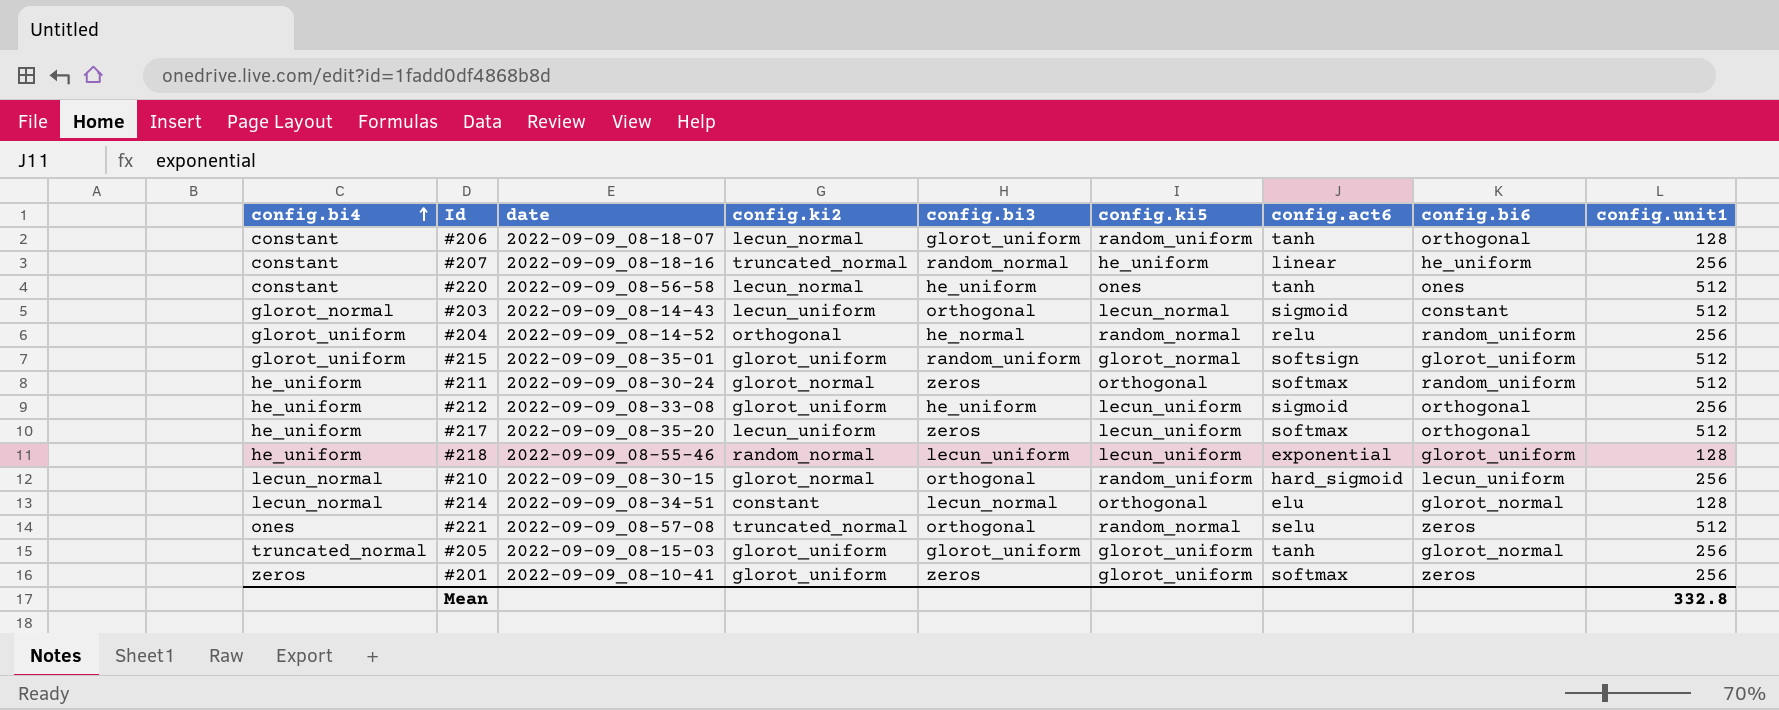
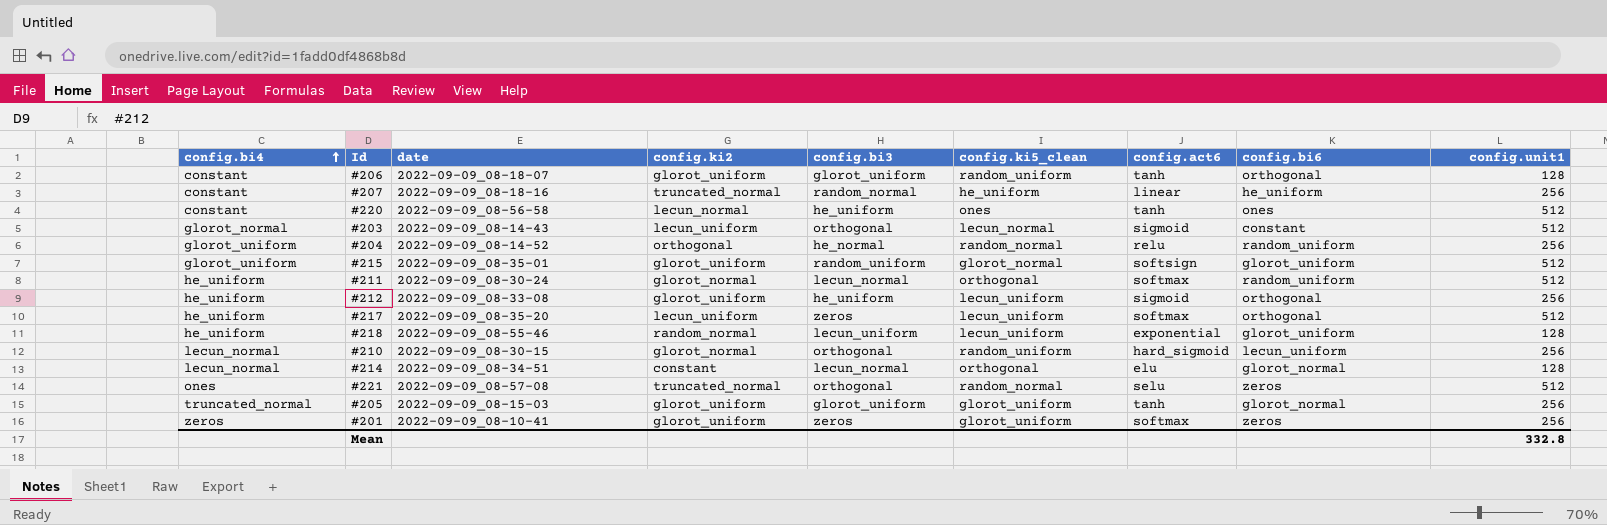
column name: config.ki5 -> config.ki5_clean
#206 | config.ki2: lecun_normal -> glorot_uniform
#211 | config.bi3: zeros -> lecun_normal

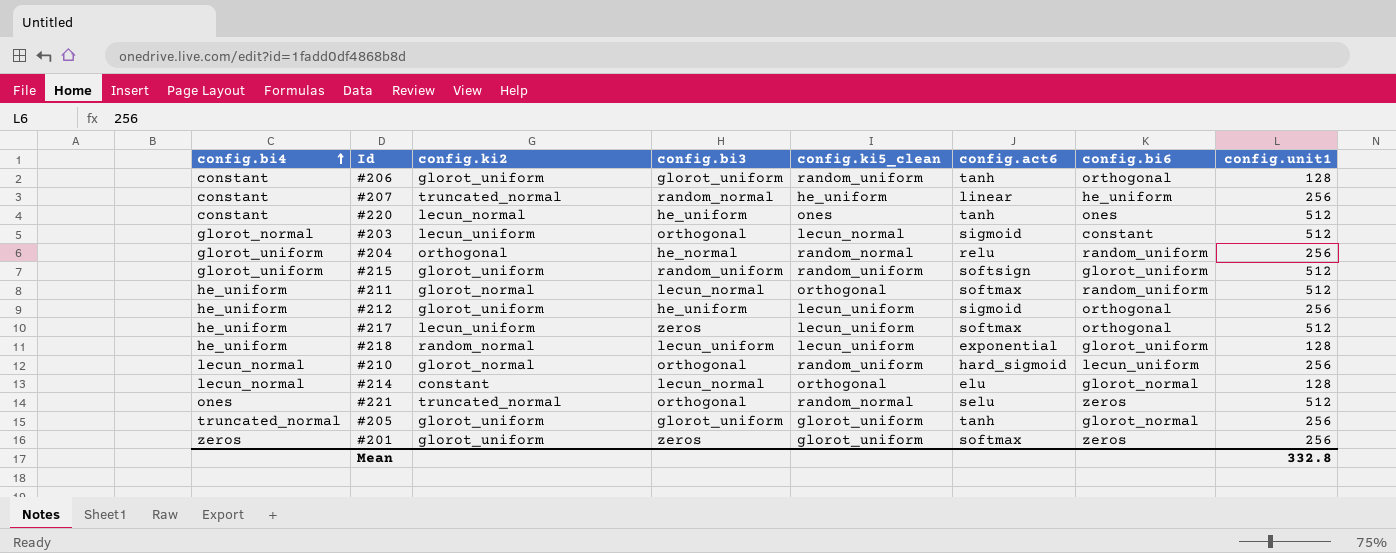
column date | position: 3 -> none
#215 | config.ki5_clean: glorot_normal -> random_uniform

